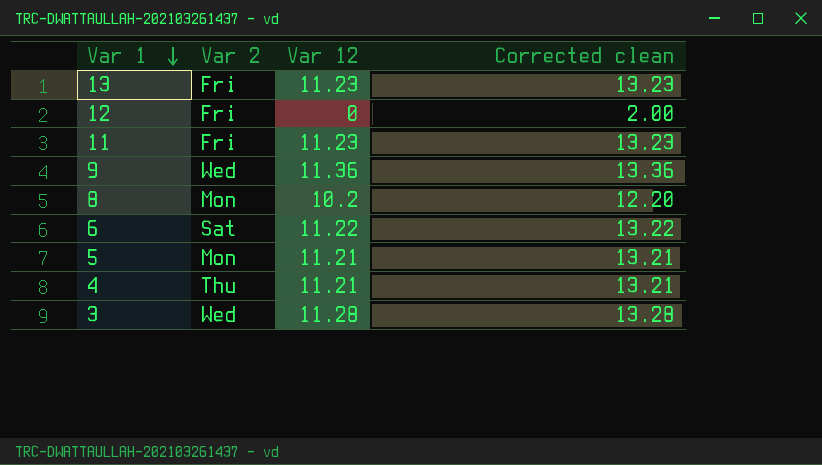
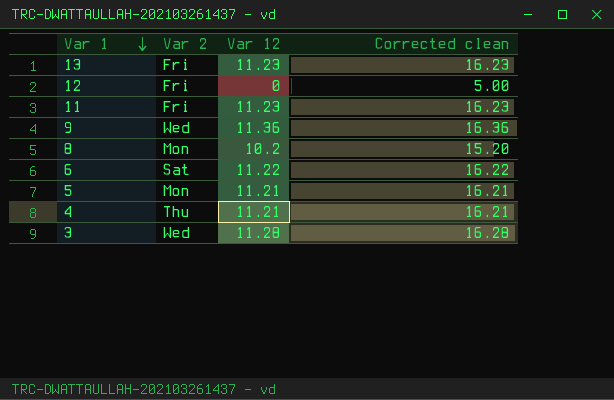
column Corrected clean | formula: [Var 12] + 2 -> [Var 12] + 5

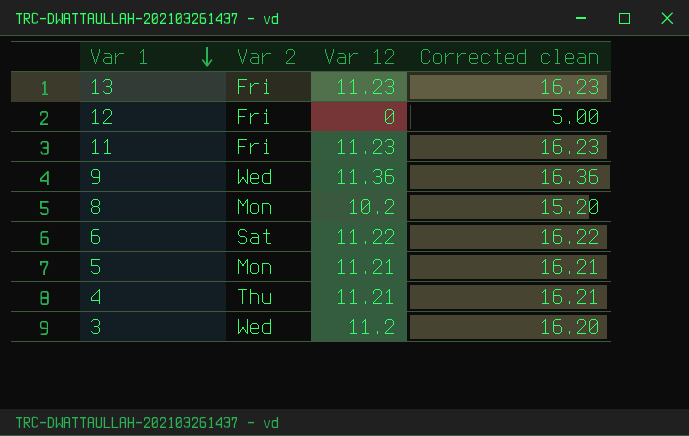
3 | Var 12: 11.28 -> 11.2
3 | Corrected clean: 16.28 -> 16.20

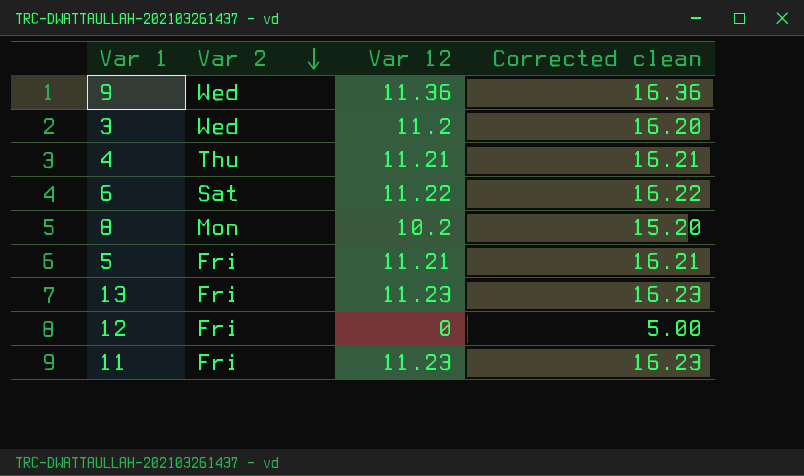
row order: Var 1 descending -> Var 2 descending
5 | Var 2: Mon -> Fri

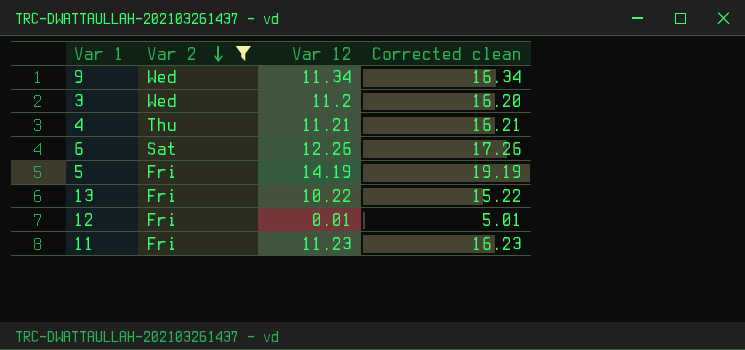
filter: none -> Var 2 != Mon
9 | Var 12: 11.36 -> 11.34
9 | Corrected clean: 16.36 -> 16.34
6 | Var 12: 11.22 -> 12.26
6 | Corrected clean: 16.22 -> 17.26
5 | Var 12: 11.21 -> 14.19
5 | Corrected clean: 16.21 -> 19.19
13 | Var 12: 11.23 -> 10.22
13 | Corrected clean: 16.23 -> 15.22
12 | Var 12: 0 -> 0.01
12 | Corrected clean: 5.00 -> 5.01

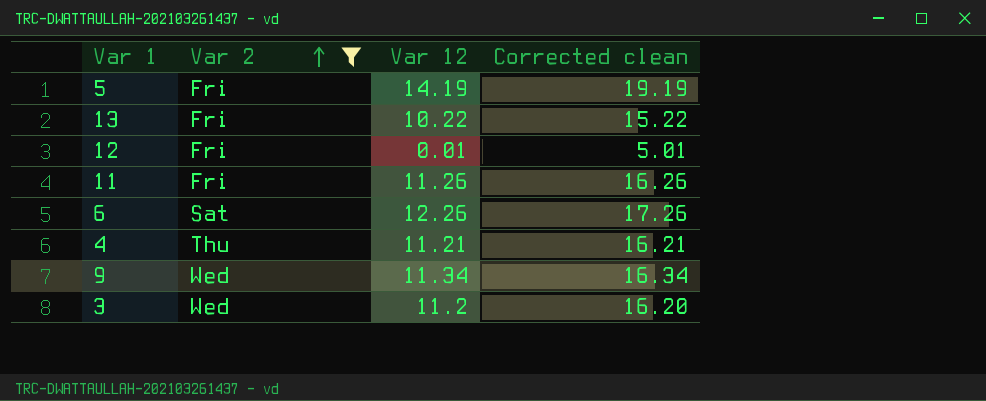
row order: Var 2 descending -> Var 2 ascending
11 | Var 12: 11.23 -> 11.26
11 | Corrected clean: 16.23 -> 16.26

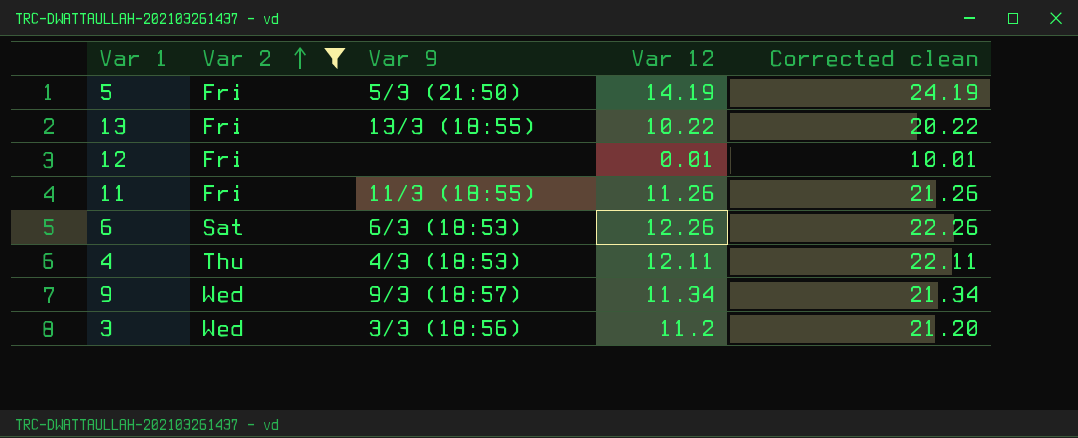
column Var 9 | position: none -> 3
column Corrected clean | formula: [Var 12] + 5 -> [Var 12] + 10
4 | Var 12: 11.21 -> 12.11

